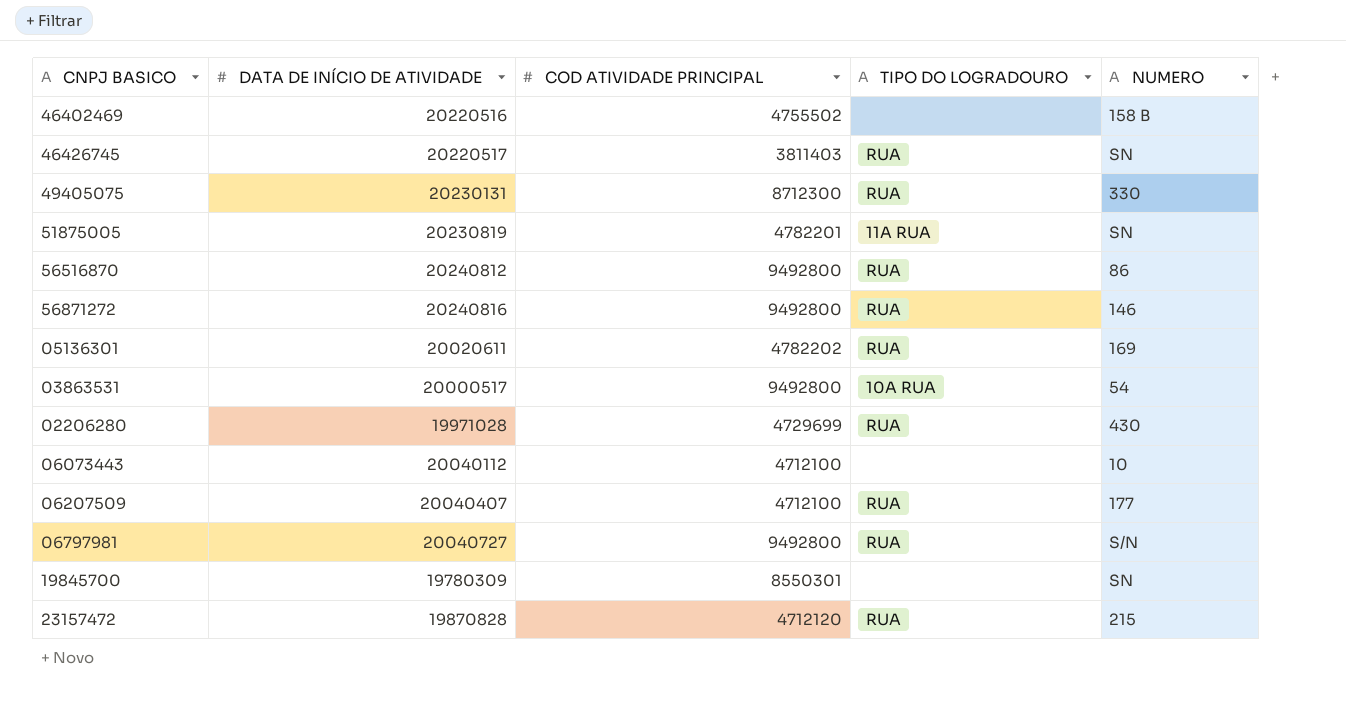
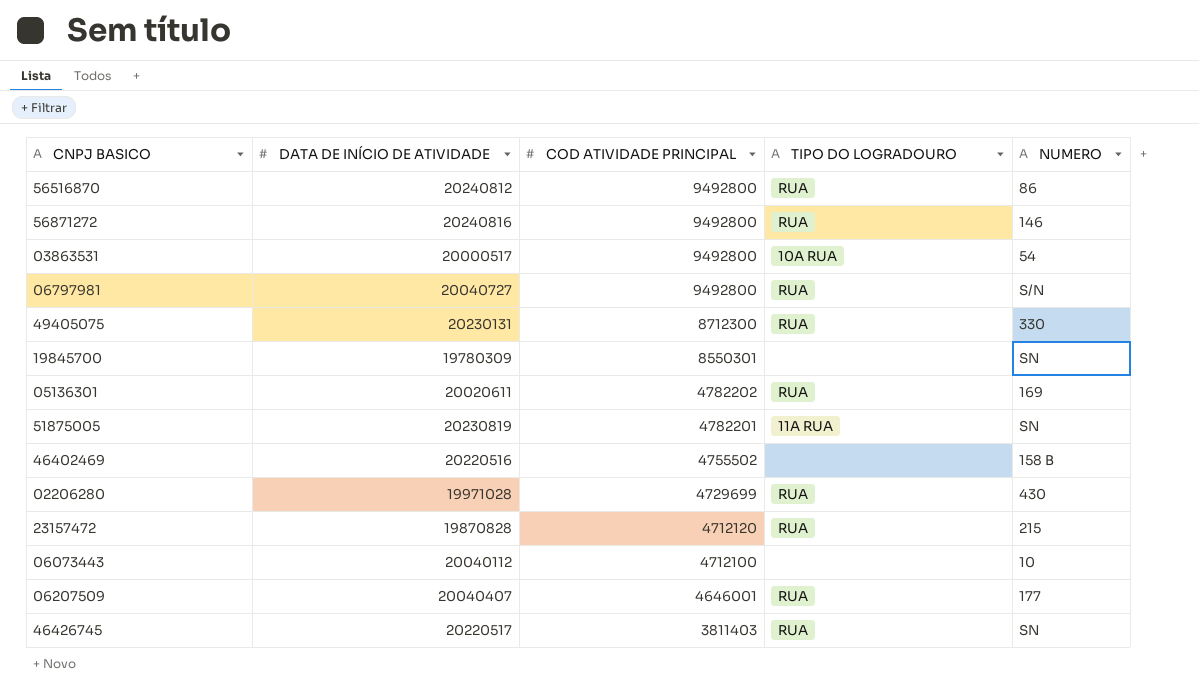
row order: none -> COD ATIVIDADE PRINCIPAL descending
06207509 | COD ATIVIDADE PRINCIPAL: 4712100 -> 4646001

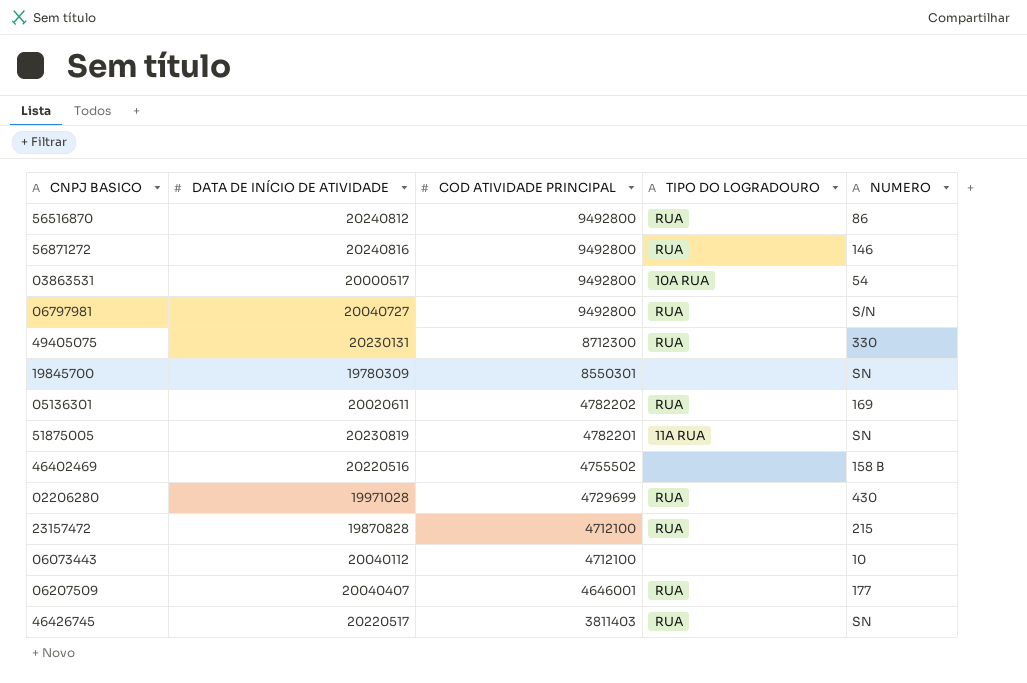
23157472 | COD ATIVIDADE PRINCIPAL: 4712120 -> 4712100

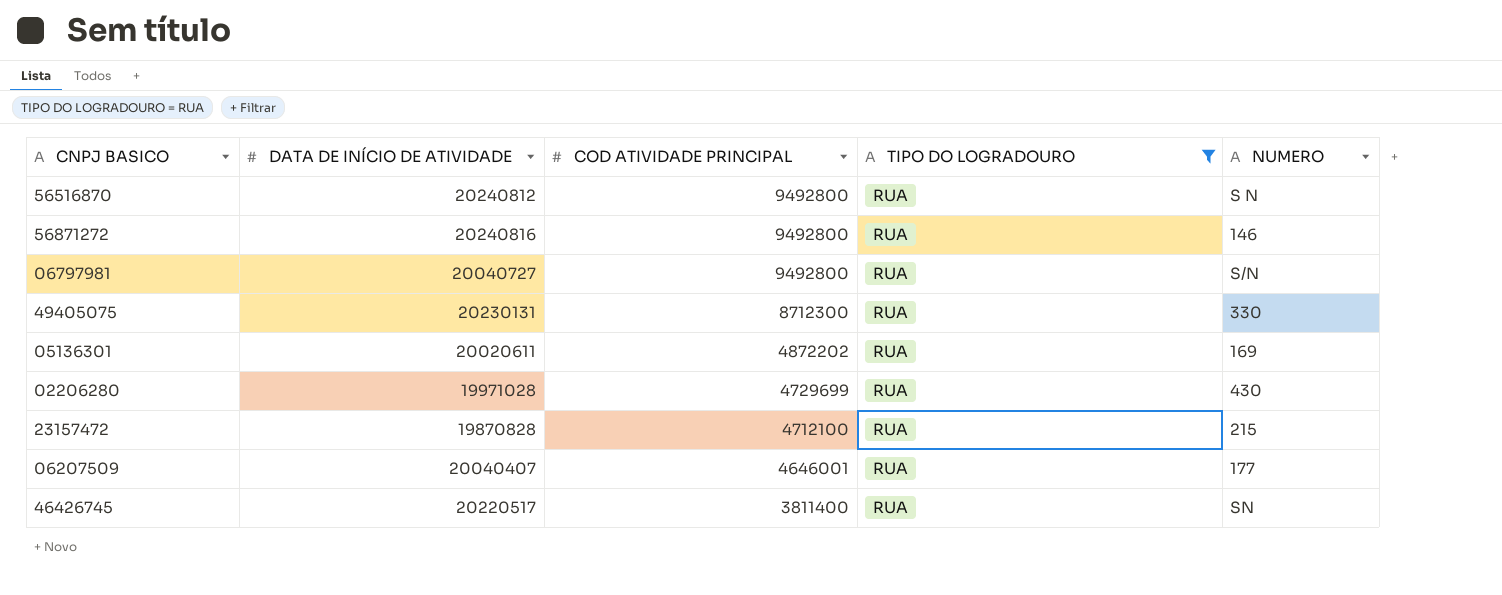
filter: none -> TIPO DO LOGRADOURO = RUA
56516870 | NUMERO: 86 -> S N
05136301 | COD ATIVIDADE PRINCIPAL: 4782202 -> 4872202
46426745 | COD ATIVIDADE PRINCIPAL: 3811403 -> 3811400

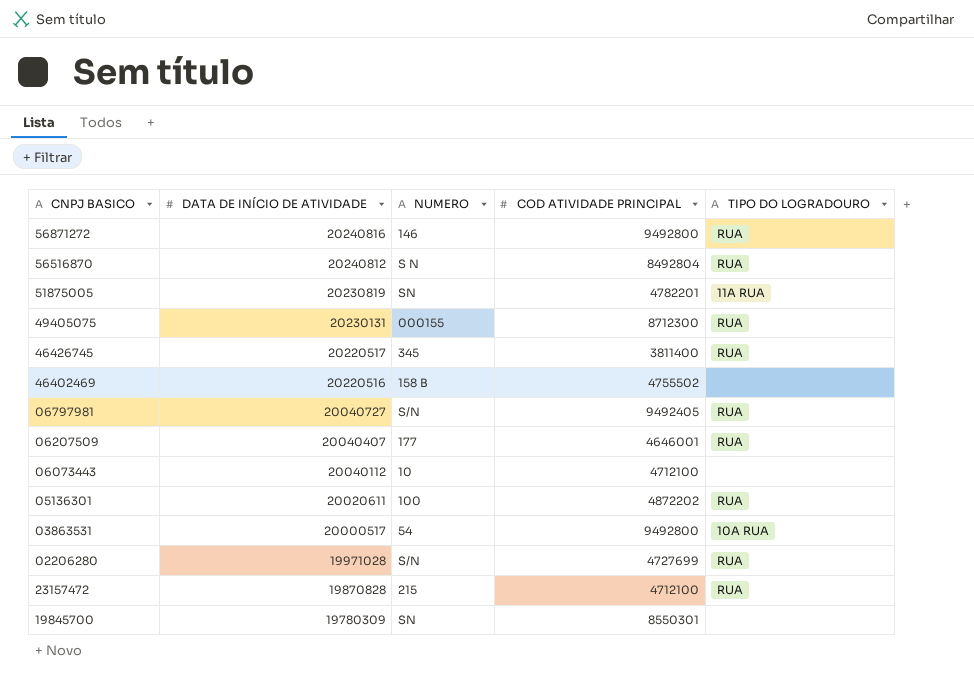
filter: TIPO DO LOGRADOURO = RUA -> none
row order: COD ATIVIDADE PRINCIPAL descending -> DATA DE INÍCIO DE ATIVIDADE descending
column NUMERO | position: 5 -> 3
56516870 | COD ATIVIDADE PRINCIPAL: 9492800 -> 8492804
49405075 | NUMERO: 330 -> 000155
46426745 | NUMERO: SN -> 345
06797981 | COD ATIVIDADE PRINCIPAL: 9492800 -> 9492405
05136301 | NUMERO: 169 -> 100
02206280 | NUMERO: 430 -> S/N
02206280 | COD ATIVIDADE PRINCIPAL: 4729699 -> 4727699

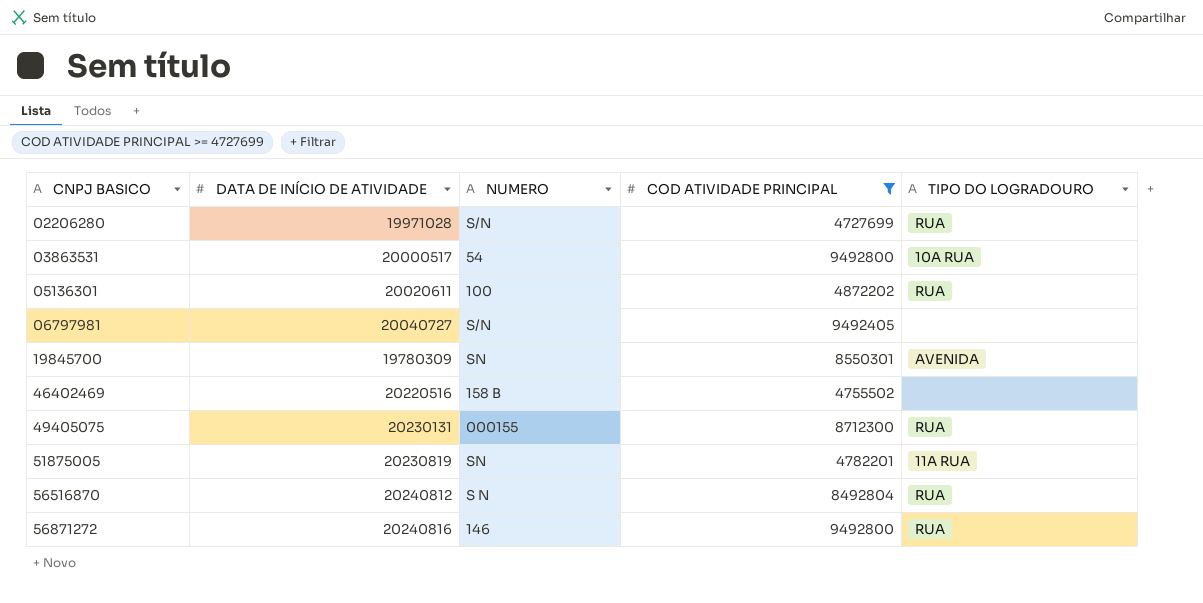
filter: none -> COD ATIVIDADE PRINCIPAL >= 4727699
row order: DATA DE INÍCIO DE ATIVIDADE descending -> CNPJ BASICO ascending
06797981 | TIPO DO LOGRADOURO: RUA -> none
19845700 | TIPO DO LOGRADOURO: none -> AVENIDA

